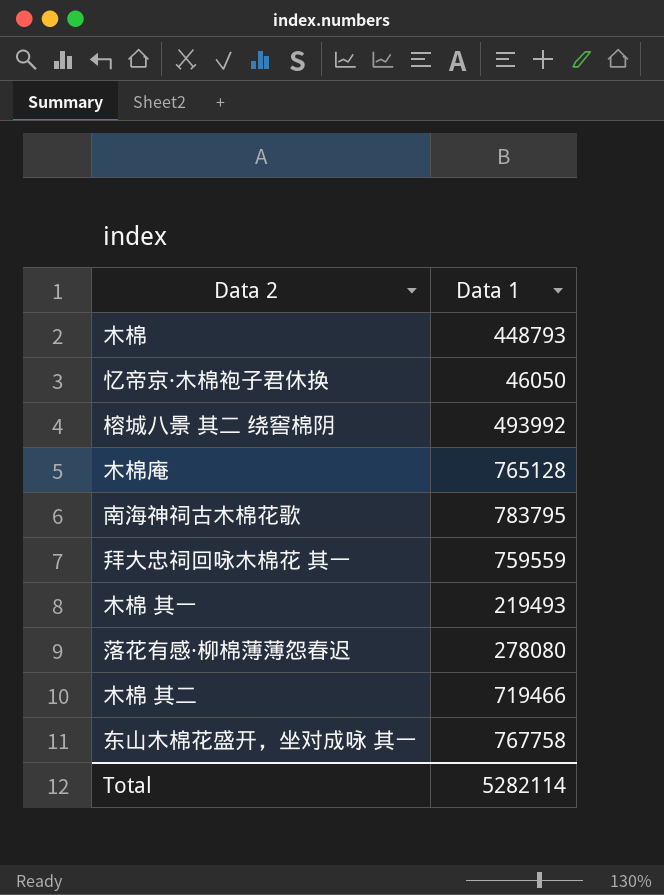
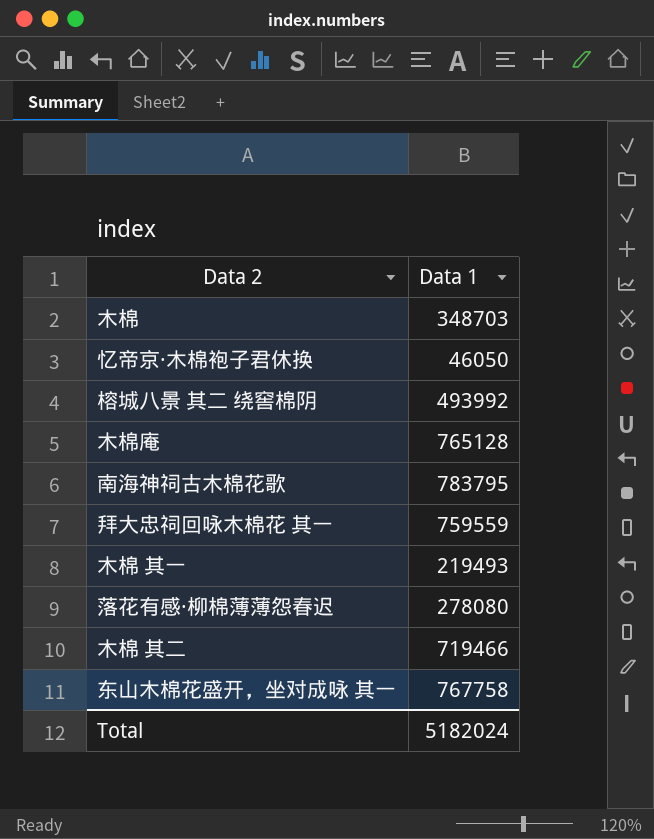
木棉 | Data 1: 448793 -> 348703
Total | Data 1: 5282114 -> 5182024

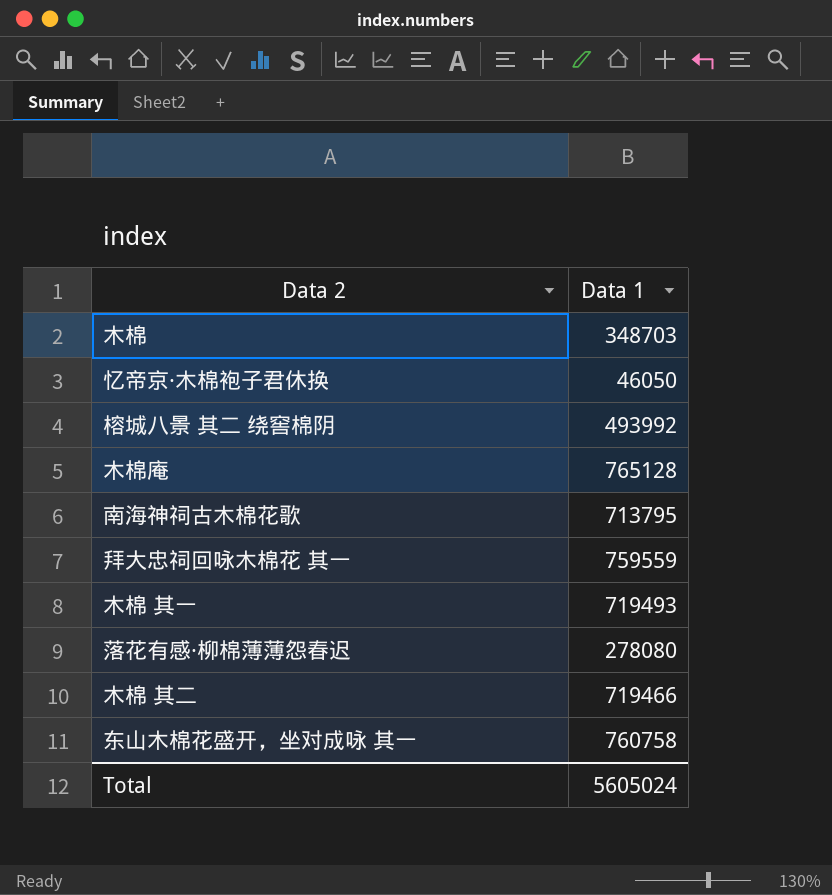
南海神祠古木棉花歌 | Data 1: 783795 -> 713795
木棉 其一 | Data 1: 219493 -> 719493
东山木棉花盛开，坐对成咏 其一 | Data 1: 767758 -> 760758
Total | Data 1: 5182024 -> 5605024

